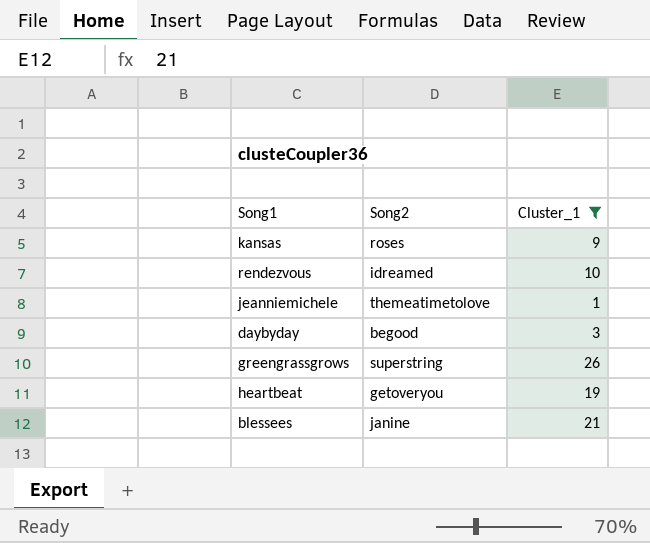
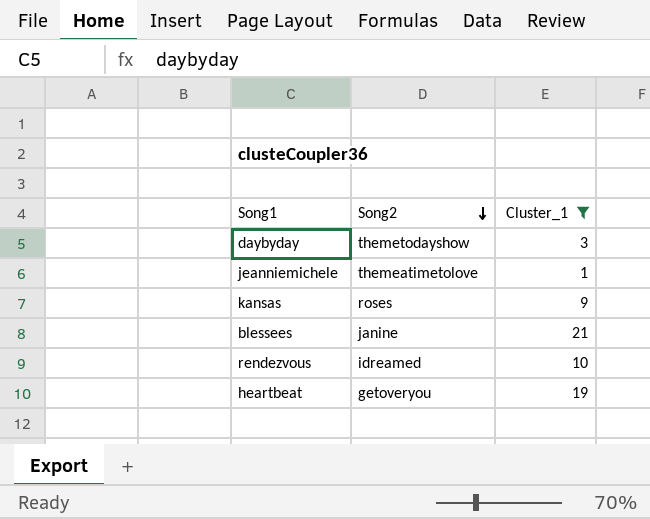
row order: none -> Song2 descending
row greengrassgrows: superstring | 26 -> none
daybyday | Song2: begood -> themetodayshow

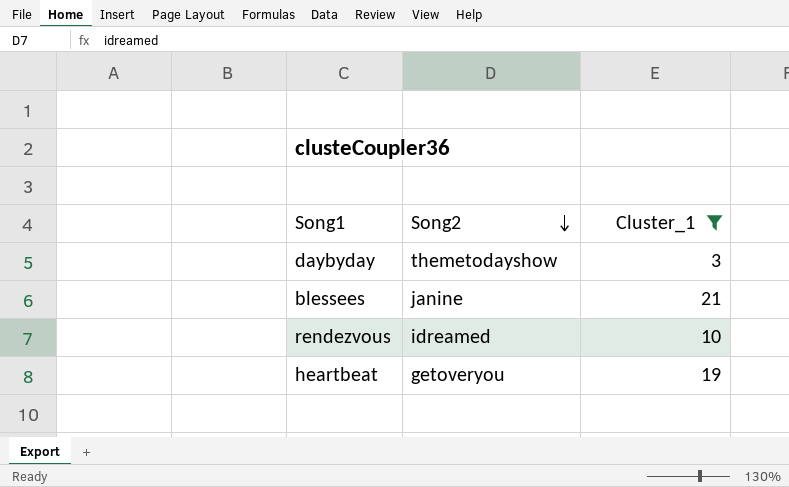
row jeanniemichele: themeatimetolove | 1 -> none
row kansas: roses | 9 -> none

